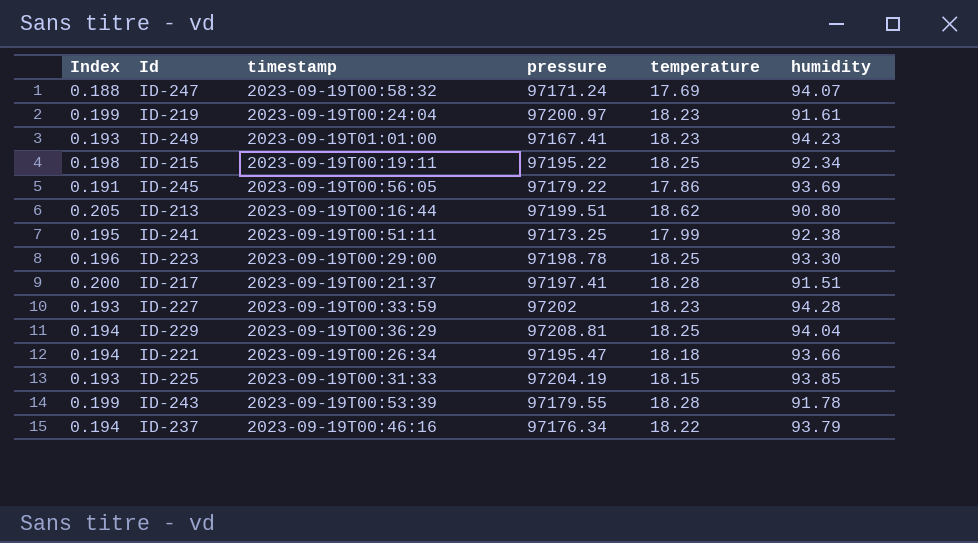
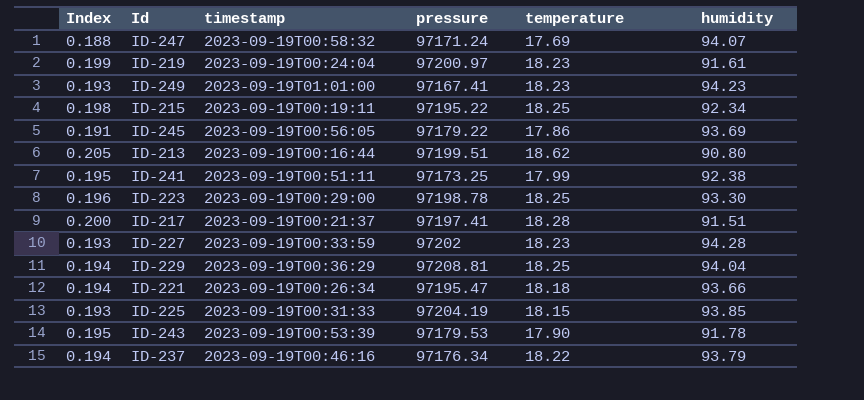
ID-243 | Index: 0.199 -> 0.195
ID-243 | pressure: 97179.55 -> 97179.53
ID-243 | temperature: 18.28 -> 17.90

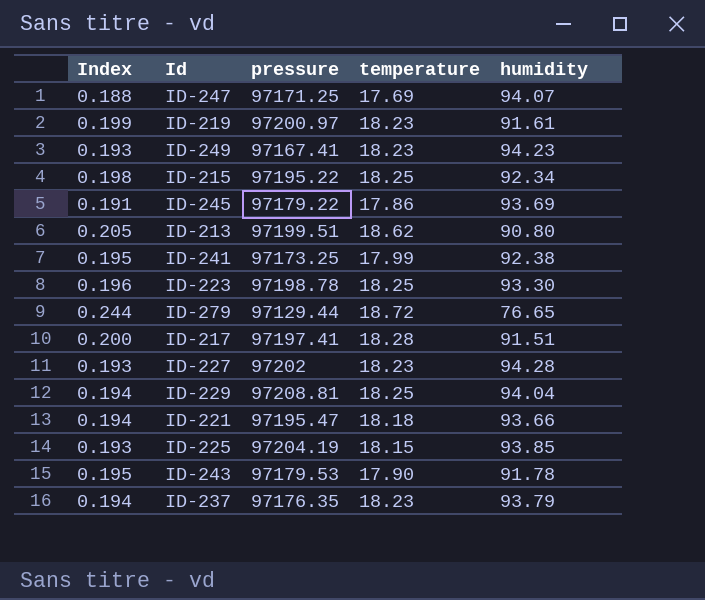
column timestamp | position: 3 -> none
ID-247 | pressure: 97171.24 -> 97171.25
row ID-279: none -> 0.244 | 97129.44 | 18.72 | 76.65
ID-237 | pressure: 97176.34 -> 97176.35
ID-237 | temperature: 18.22 -> 18.23

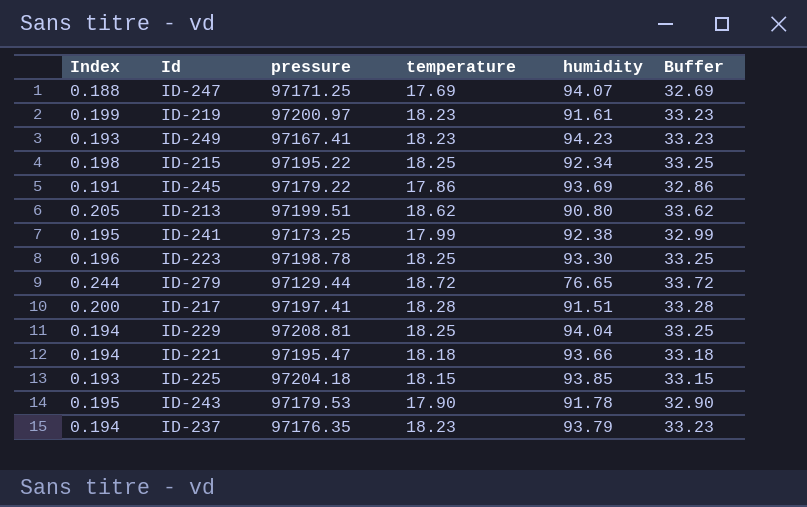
column Buffer | formula: none -> [temperature] + 15
row ID-227: 0.193 | 97202 | 18.23 | 94.28 -> none
ID-225 | pressure: 97204.19 -> 97204.18

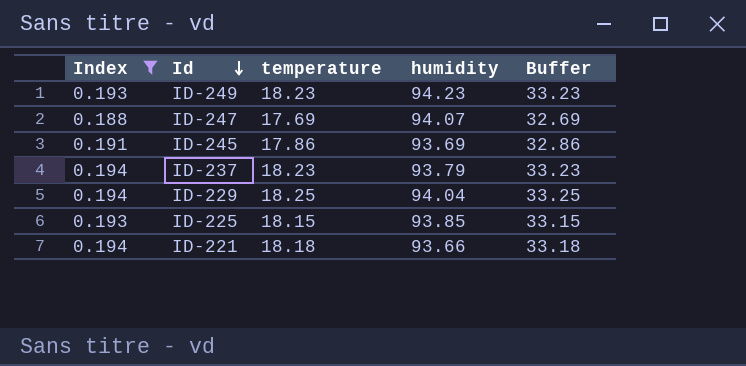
filter: none -> Index <= 0.194
row order: none -> Id descending
column pressure | position: 3 -> none

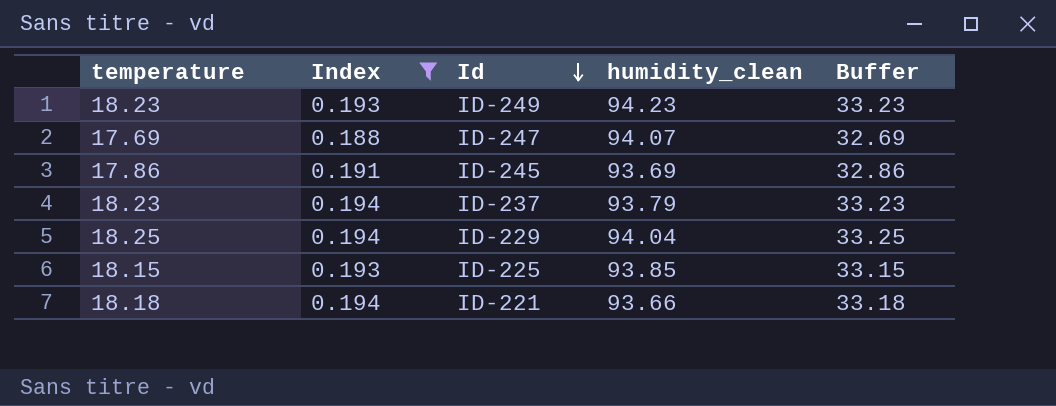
column temperature | position: 3 -> 1
column name: humidity -> humidity_clean

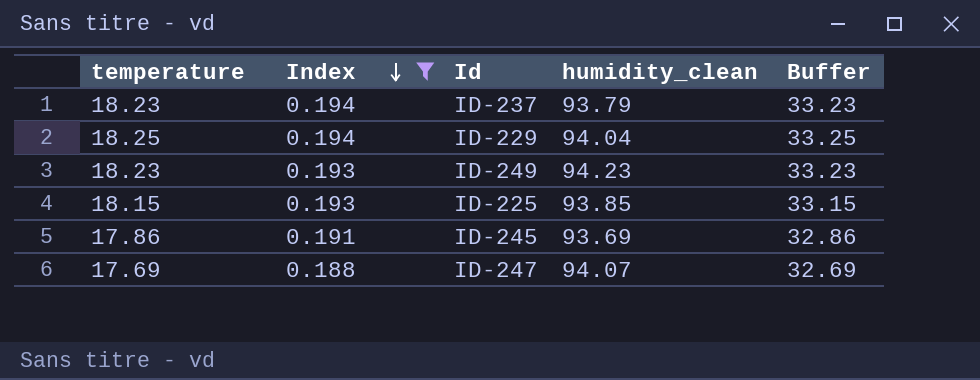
row order: Id descending -> Index descending
row ID-221: 18.18 | 0.194 | 93.66 | 33.18 -> none

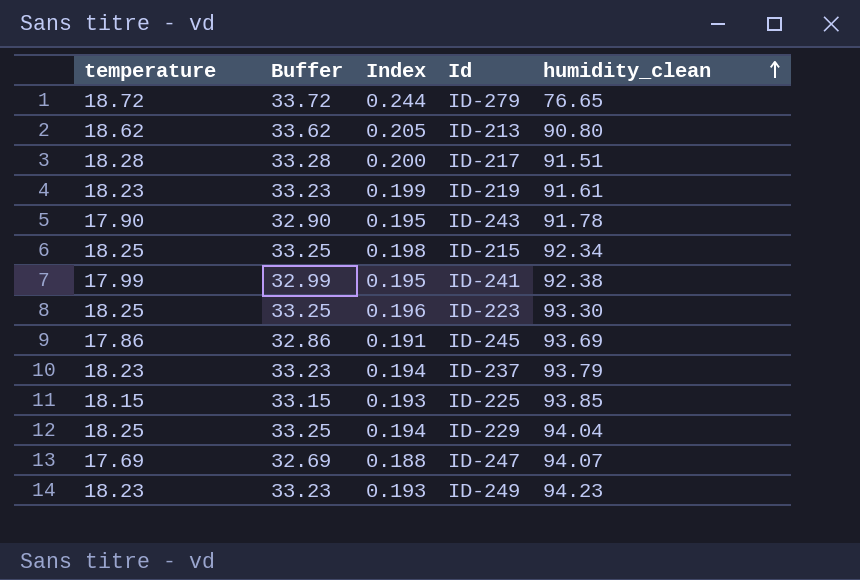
filter: Index <= 0.194 -> none
row order: Index descending -> humidity_clean ascending
column Buffer | position: 5 -> 2

